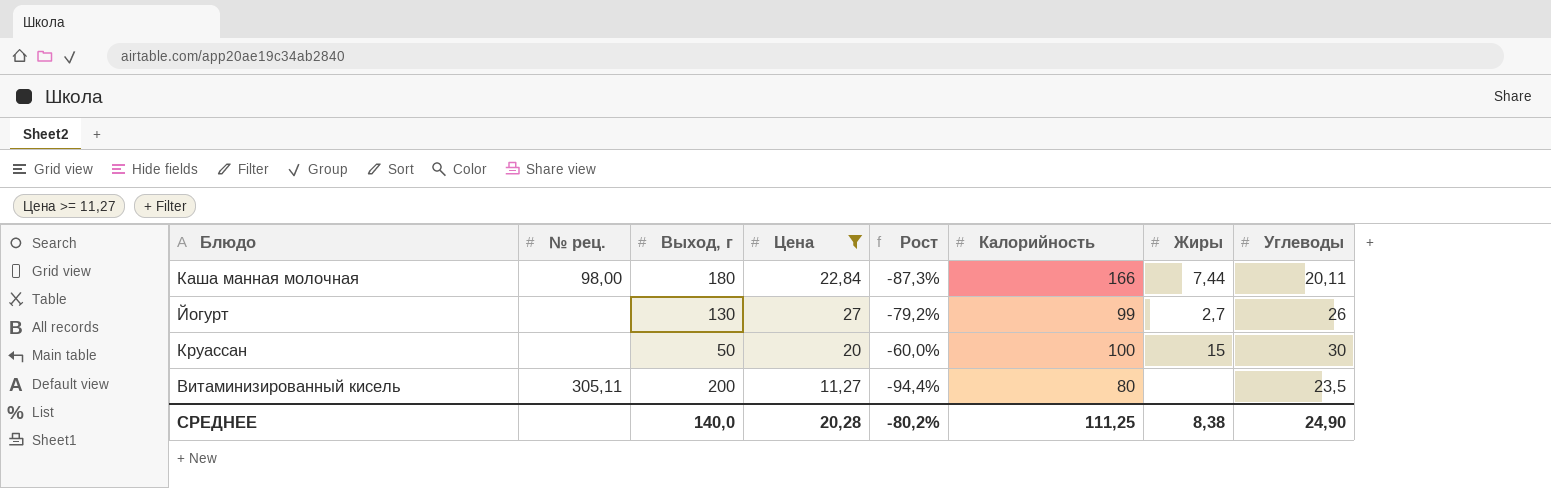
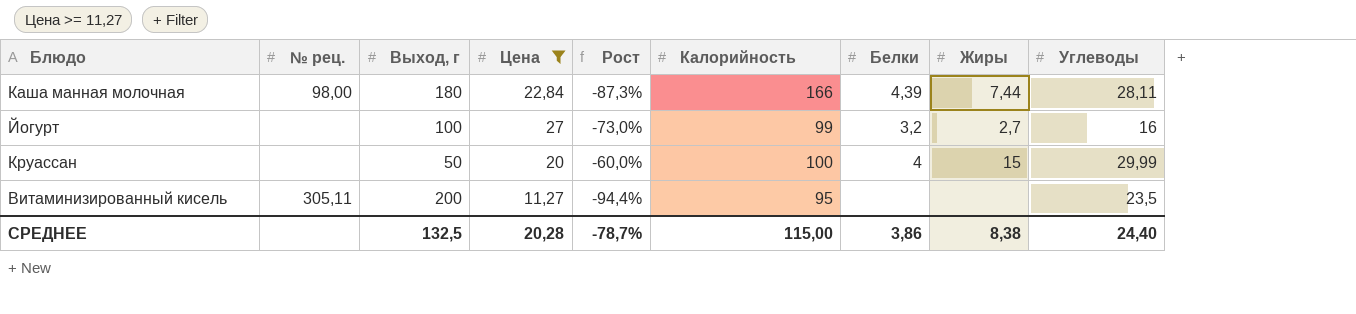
column Белки | position: none -> 7
Каша манная молочная | Углеводы: 20,11 -> 28,11
Йогурт | Выход, г: 130 -> 100
Йогурт | Рост: -79,2% -> -73,0%
Йогурт | Углеводы: 26 -> 16
Круассан | Углеводы: 30 -> 29,99
Витаминизированный кисель | Калорийность: 80 -> 95
СРЕДНЕЕ | Выход, г: 140,0 -> 132,5
СРЕДНЕЕ | Рост: -80,2% -> -78,7%
СРЕДНЕЕ | Калорийность: 111,25 -> 115,00
СРЕДНЕЕ | Углеводы: 24,90 -> 24,40

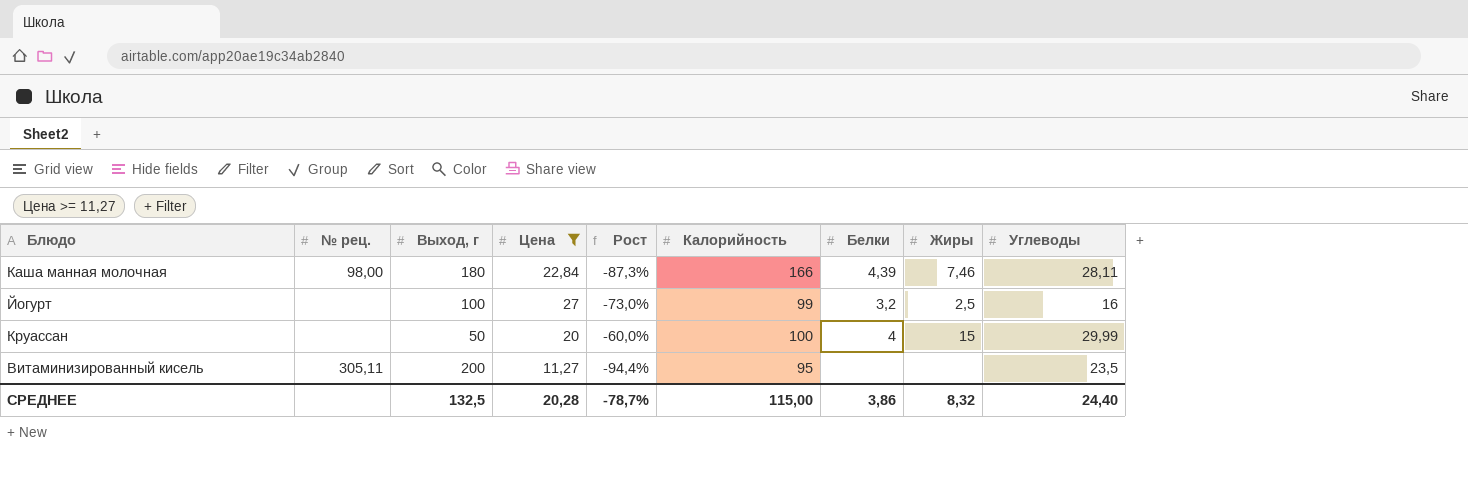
Каша манная молочная | Жиры: 7,44 -> 7,46
Йогурт | Жиры: 2,7 -> 2,5
СРЕДНЕЕ | Жиры: 8,38 -> 8,32

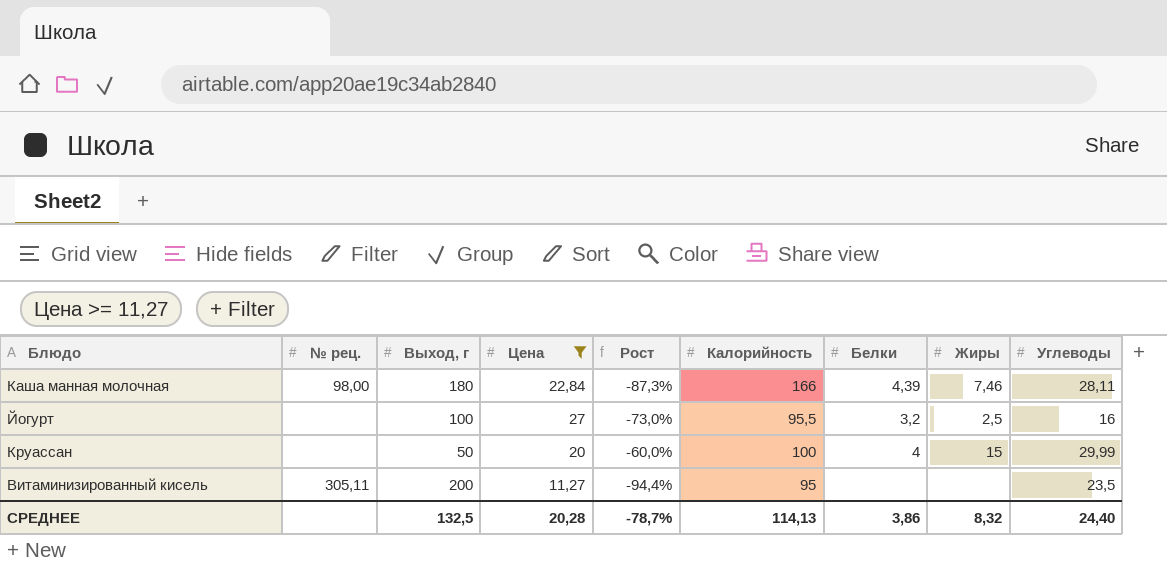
Йогурт | Калорийность: 99 -> 95,5
СРЕДНЕЕ | Калорийность: 115,00 -> 114,13

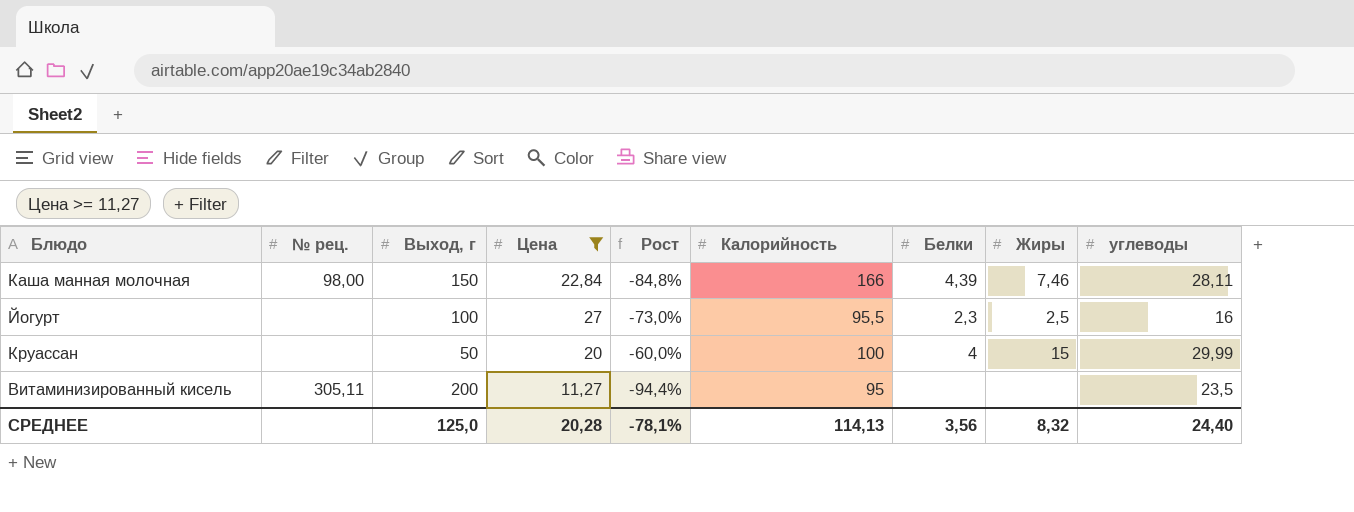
column name: Углеводы -> углеводы
Каша манная молочная | Выход, г: 180 -> 150
Каша манная молочная | Рост: -87,3% -> -84,8%
Йогурт | Белки: 3,2 -> 2,3
СРЕДНЕЕ | Выход, г: 132,5 -> 125,0
СРЕДНЕЕ | Рост: -78,7% -> -78,1%
СРЕДНЕЕ | Белки: 3,86 -> 3,56

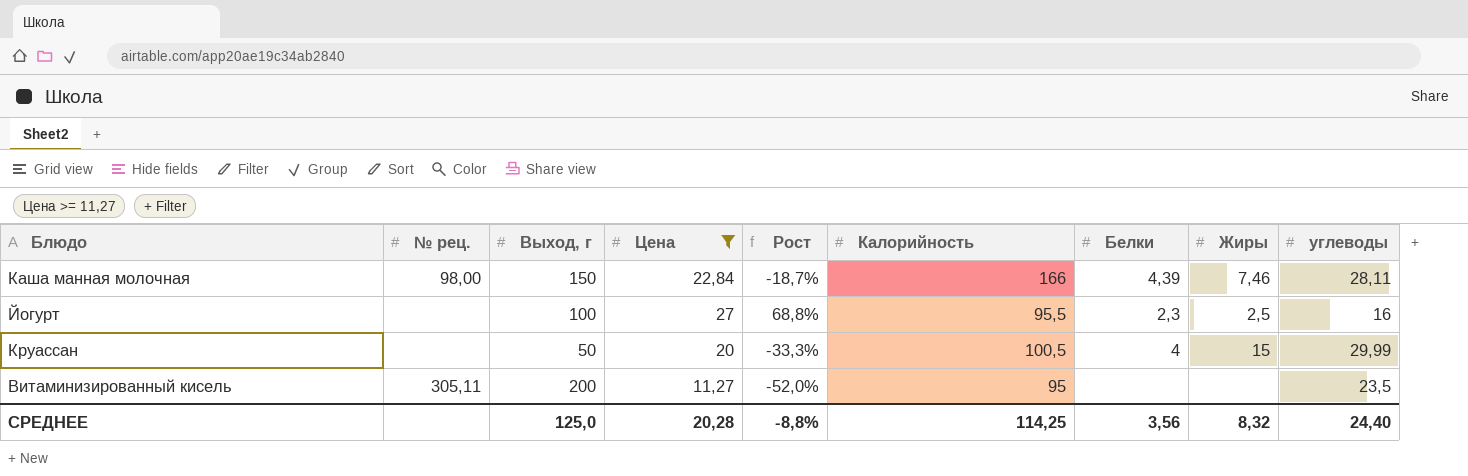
column Рост | formula: ([Цена] - [Выход, г]) / [Выход, г] -> ([Цена] - [углеводы]) / [углеводы]
Круассан | Калорийность: 100 -> 100,5
СРЕДНЕЕ | Рост: -78,1% -> -8,8%
СРЕДНЕЕ | Калорийность: 114,13 -> 114,25

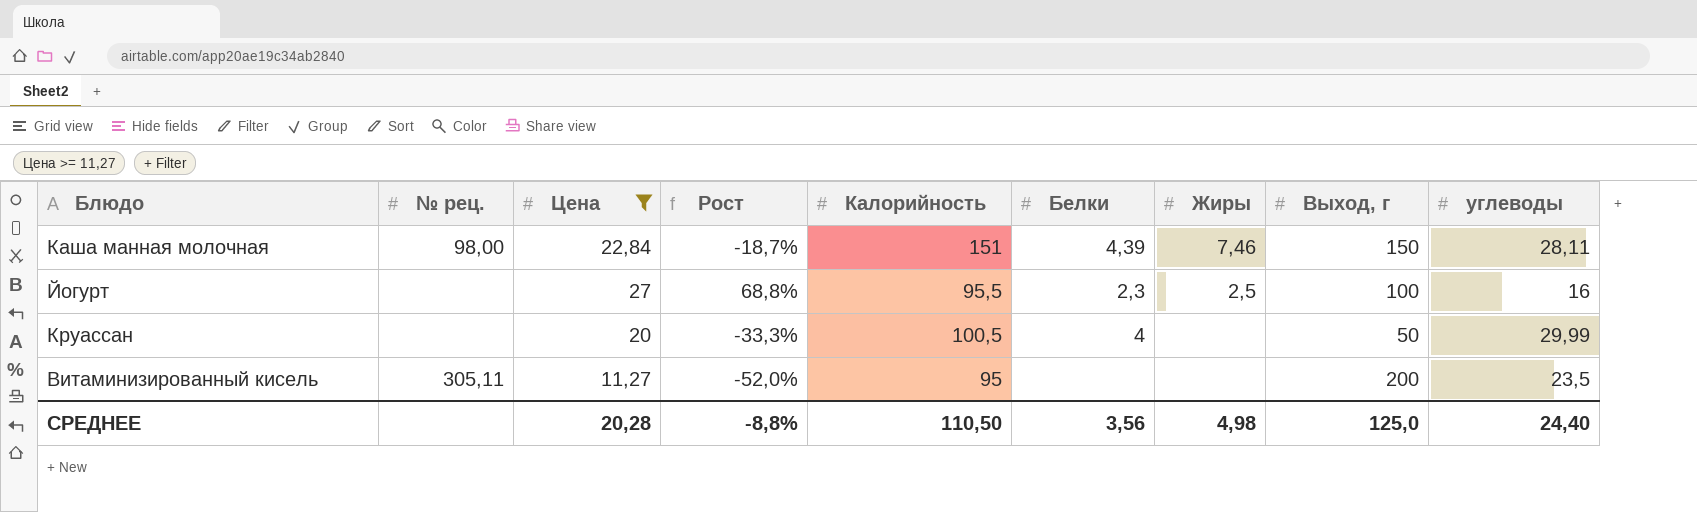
column Выход, г | position: 3 -> 8
Каша манная молочная | Калорийность: 166 -> 151
Круассан | Жиры: 15 -> none
СРЕДНЕЕ | Калорийность: 114,25 -> 110,50
СРЕДНЕЕ | Жиры: 8,32 -> 4,98

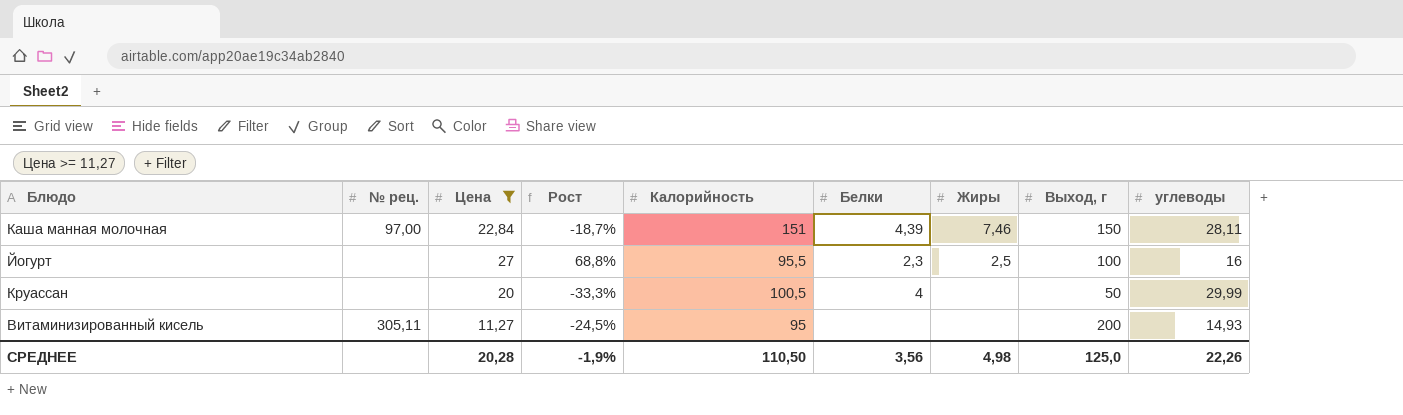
Каша манная молочная | № рец.: 98,00 -> 97,00
Витаминизированный кисель | Рост: -52,0% -> -24,5%
Витаминизированный кисель | углеводы: 23,5 -> 14,93
СРЕДНЕЕ | Рост: -8,8% -> -1,9%
СРЕДНЕЕ | углеводы: 24,40 -> 22,26

